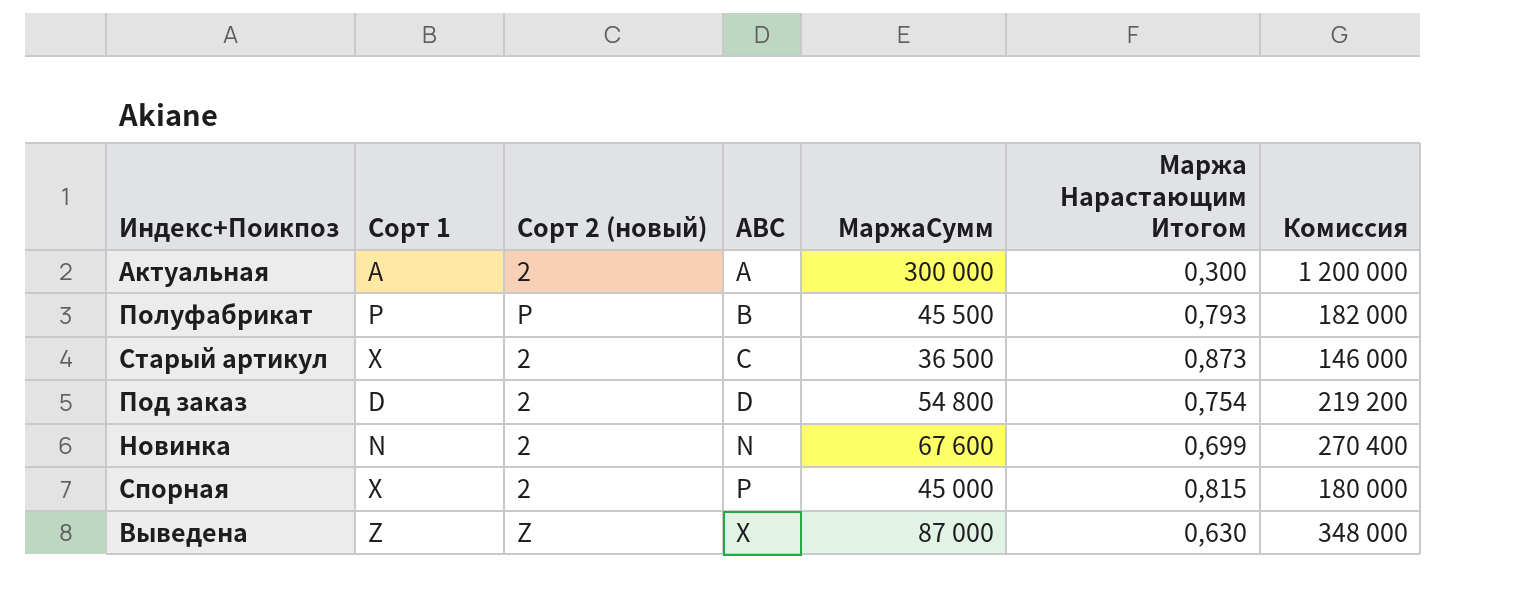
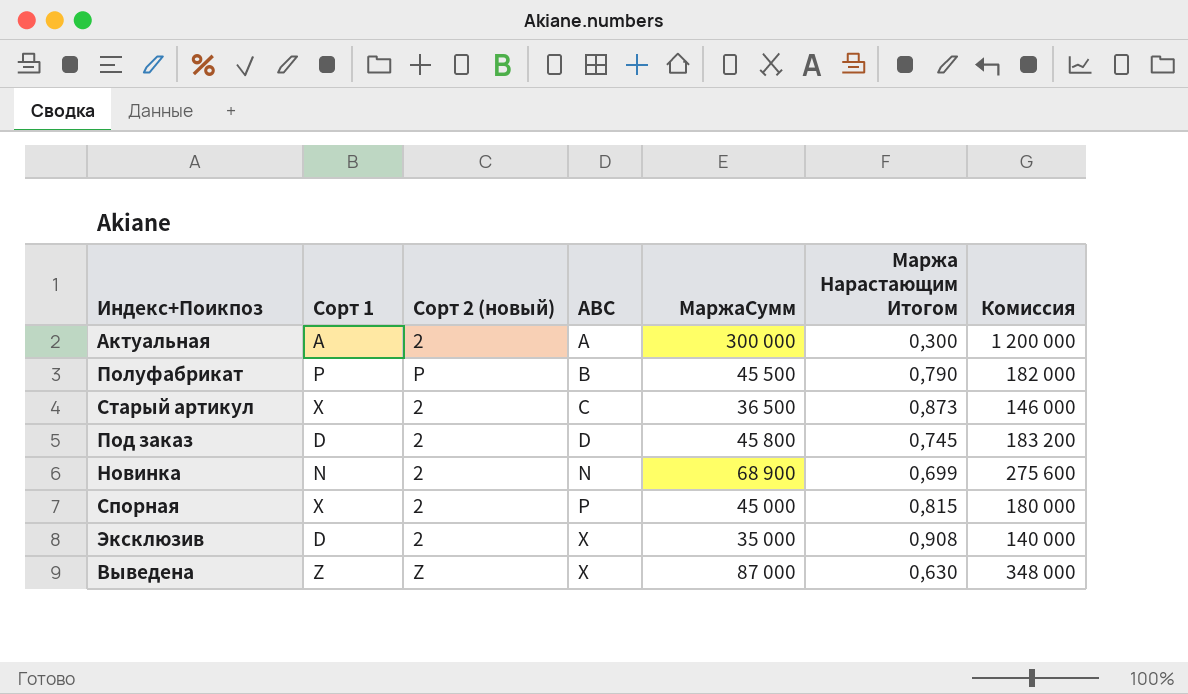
Полуфабрикат | Маржа Нарастающим Итогом: 0,793 -> 0,790
Под заказ | МаржаСумм: 54 800 -> 45 800
Под заказ | Маржа Нарастающим Итогом: 0,754 -> 0,745
Под заказ | Комиссия: 219 200 -> 183 200
Новинка | МаржаСумм: 67 600 -> 68 900
Новинка | Комиссия: 270 400 -> 275 600
row Эксклюзив: none -> D | 2 | X | 35 000 | 0,908 | 140 000

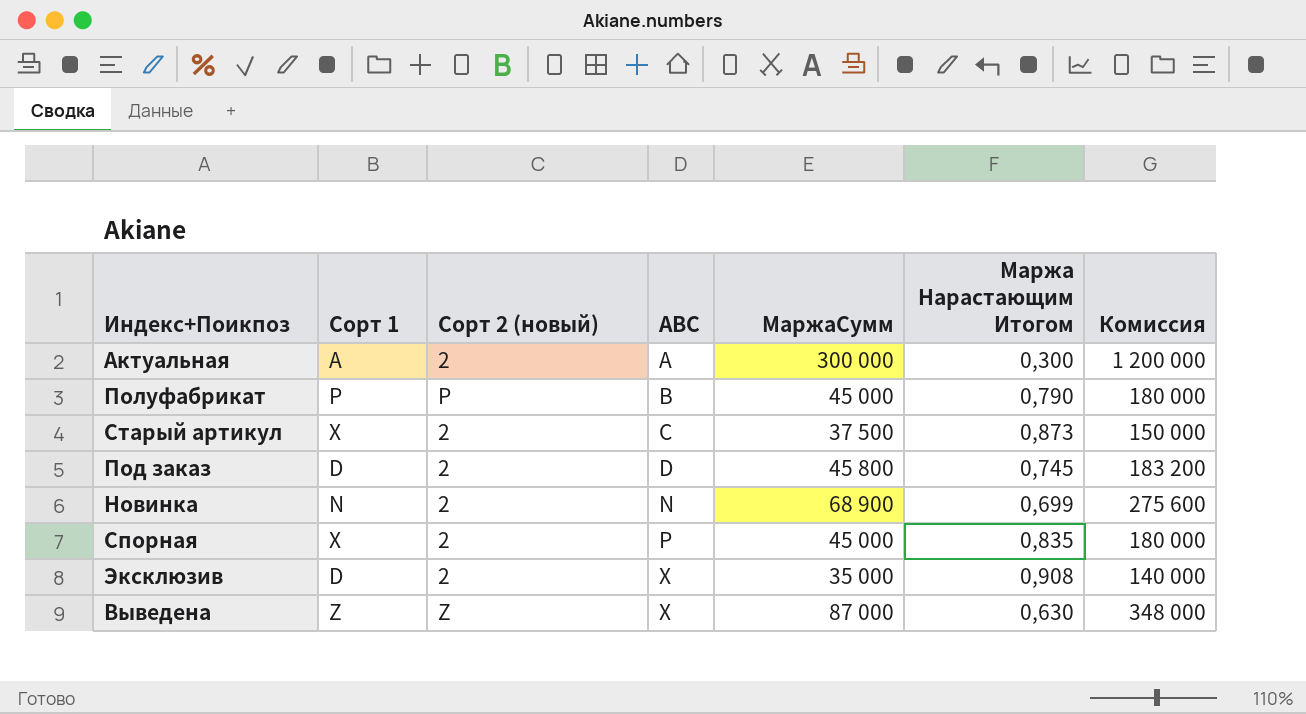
Полуфабрикат | МаржаСумм: 45 500 -> 45 000
Полуфабрикат | Комиссия: 182 000 -> 180 000
Старый артикул | МаржаСумм: 36 500 -> 37 500
Старый артикул | Комиссия: 146 000 -> 150 000
Спорная | Маржа Нарастающим Итогом: 0,815 -> 0,835

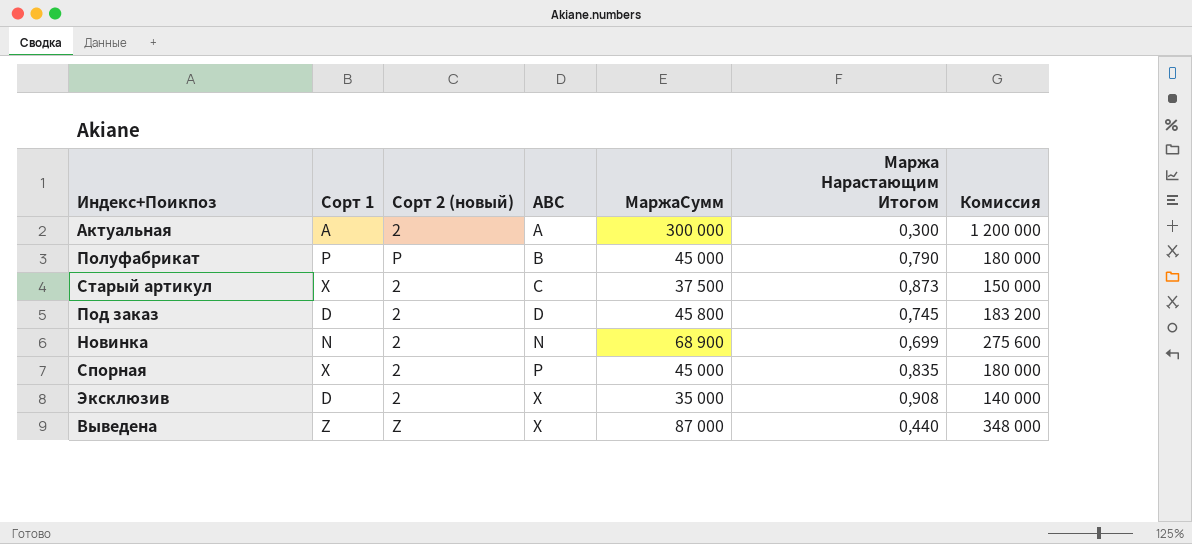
Выведена | Маржа Нарастающим Итогом: 0,630 -> 0,440

